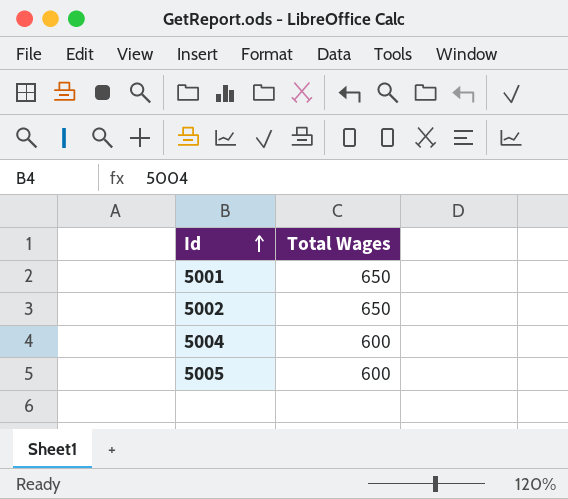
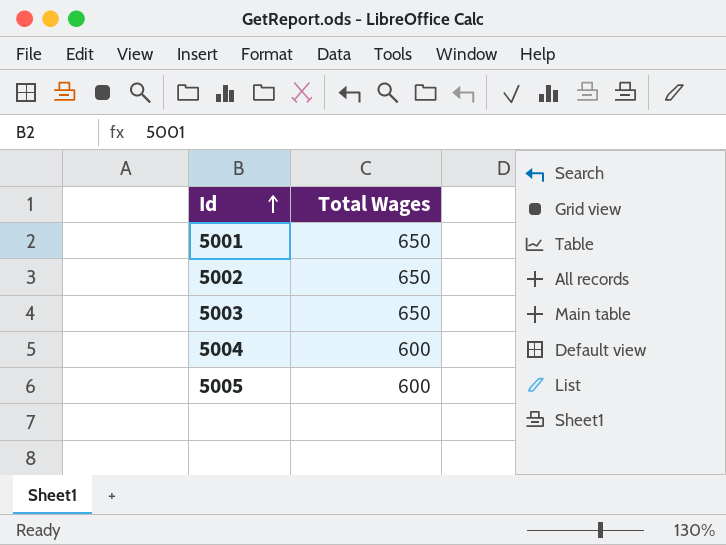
row 5003: none -> 650

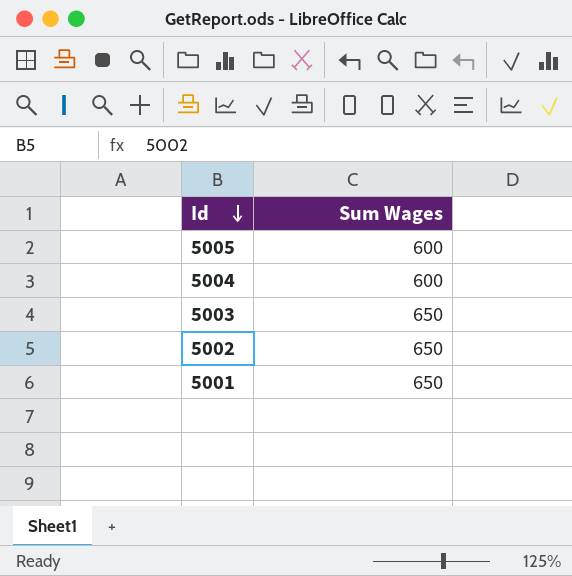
row order: Id ascending -> Id descending
column name: Total Wages -> Sum Wages

